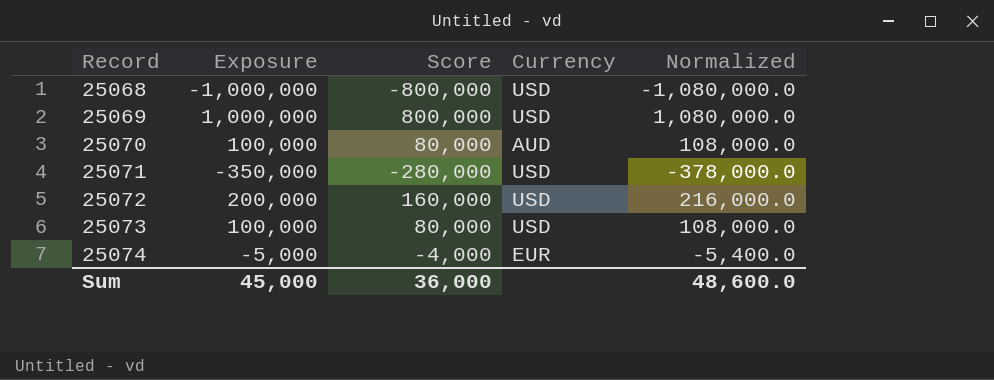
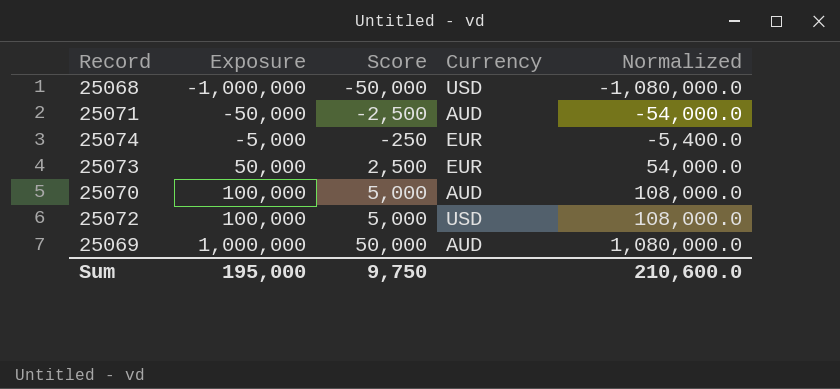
row order: Record ascending -> Exposure ascending
column Score | formula: [Exposure] * 0.8 -> [Exposure] * 0.05
25071 | Exposure: -350,000 -> -50,000
25071 | Currency: USD -> AUD
25071 | Normalized: -378,000.0 -> -54,000.0
25073 | Exposure: 100,000 -> 50,000
25073 | Currency: USD -> EUR
25073 | Normalized: 108,000.0 -> 54,000.0
25072 | Exposure: 200,000 -> 100,000
25072 | Normalized: 216,000.0 -> 108,000.0
25069 | Currency: USD -> AUD
Sum | Exposure: 45,000 -> 195,000
Sum | Score: 36,000 -> 9,750
Sum | Normalized: 48,600.0 -> 210,600.0

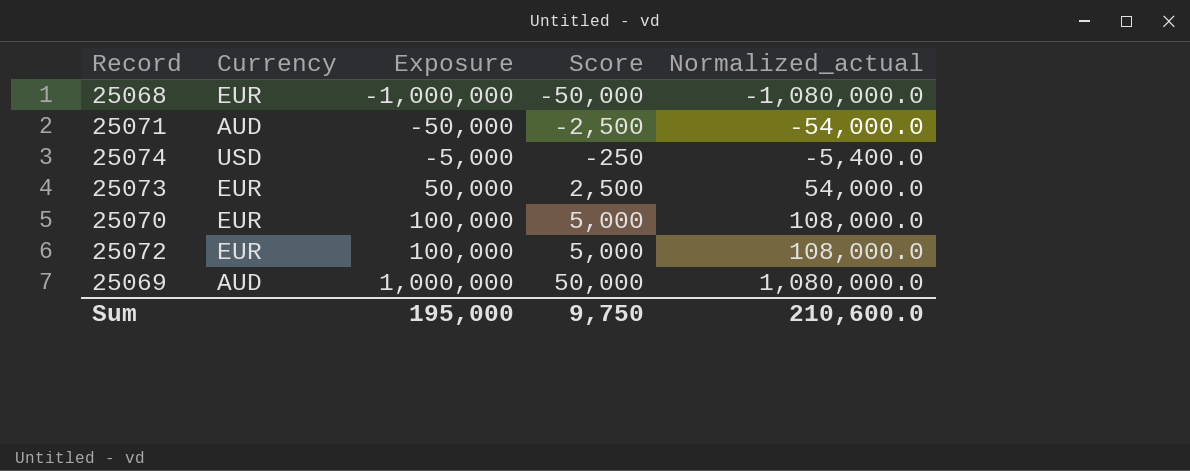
column Currency | position: 4 -> 2
column name: Normalized -> Normalized_actual
25068 | Currency: USD -> EUR
25074 | Currency: EUR -> USD
25070 | Currency: AUD -> EUR
25072 | Currency: USD -> EUR

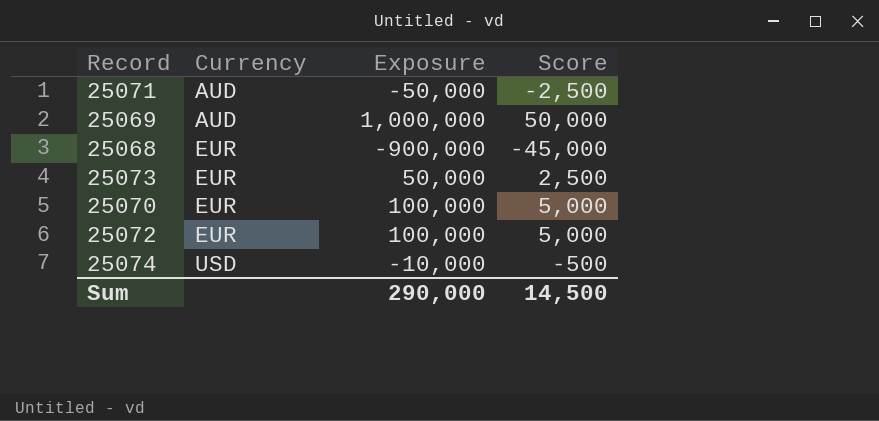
row order: Exposure ascending -> Currency ascending
column Normalized_actual | formula: [Exposure] * 1.08 -> none
25068 | Exposure: -1,000,000 -> -900,000
25068 | Score: -50,000 -> -45,000
25074 | Exposure: -5,000 -> -10,000
25074 | Score: -250 -> -500
Sum | Exposure: 195,000 -> 290,000
Sum | Score: 9,750 -> 14,500

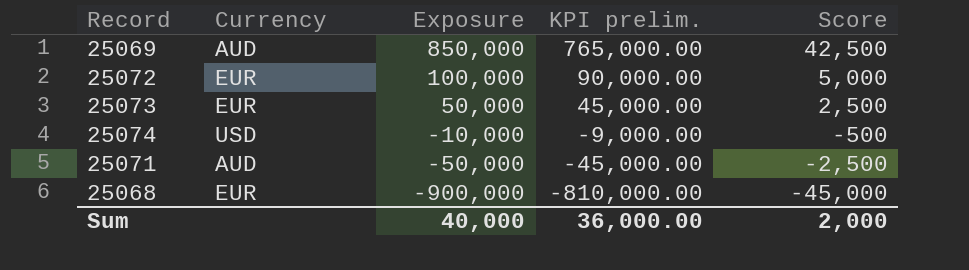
row order: Currency ascending -> Exposure descending
column KPI prelim. | formula: none -> [Exposure] * 0.9
row 25070: EUR | 100,000 | 5,000 -> none
25069 | Exposure: 1,000,000 -> 850,000
25069 | Score: 50,000 -> 42,500
Sum | Exposure: 290,000 -> 40,000
Sum | Score: 14,500 -> 2,000

